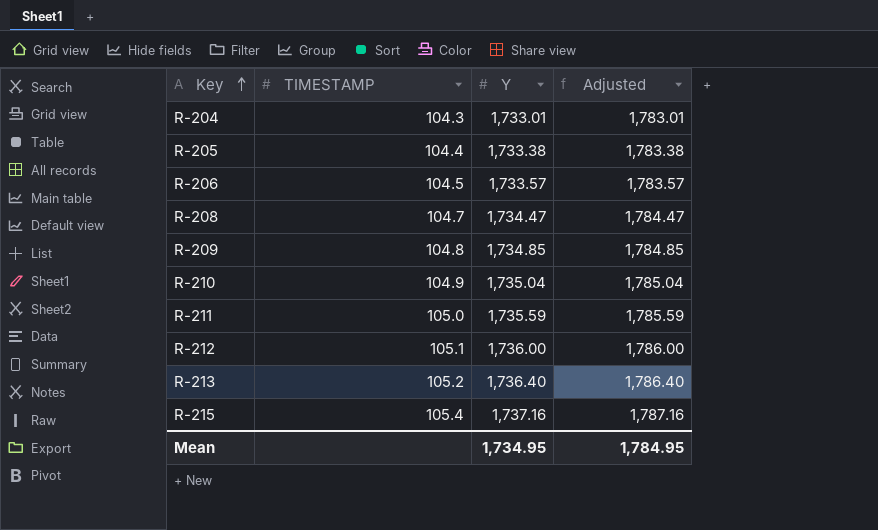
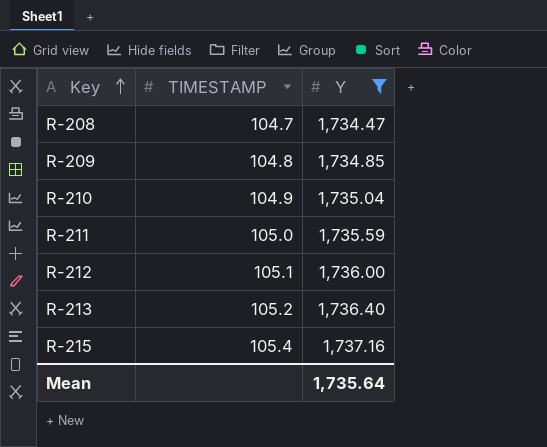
filter: none -> Y >= 1,734.47
column Adjusted | formula: [Y] + 50 -> none
Mean | Y: 1,734.95 -> 1,735.64

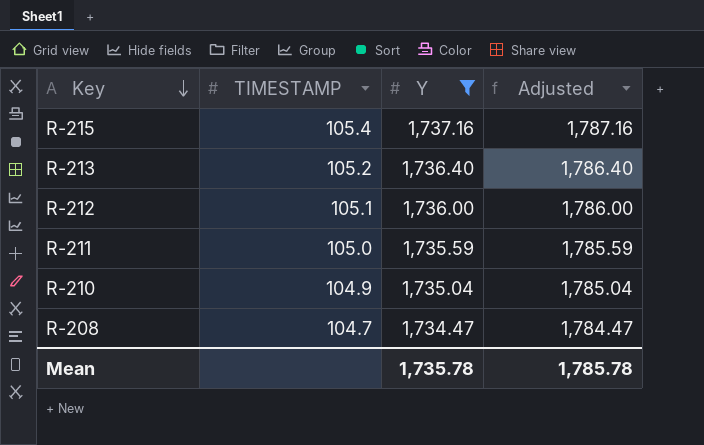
row order: Key ascending -> Key descending
column Adjusted | formula: none -> [Y] + 50
row R-209: 104.8 | 1,734.85 -> none
Mean | Y: 1,735.64 -> 1,735.78

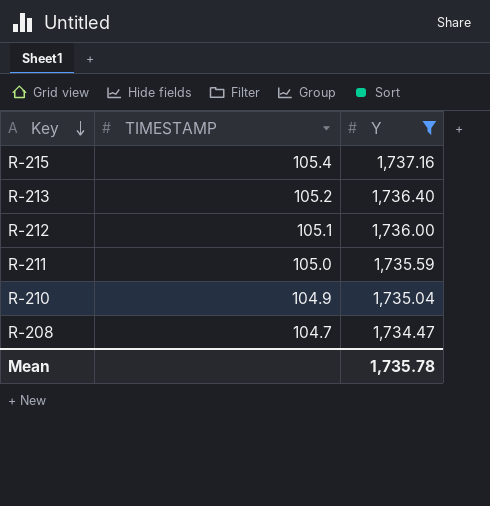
column Adjusted | formula: [Y] + 50 -> none

